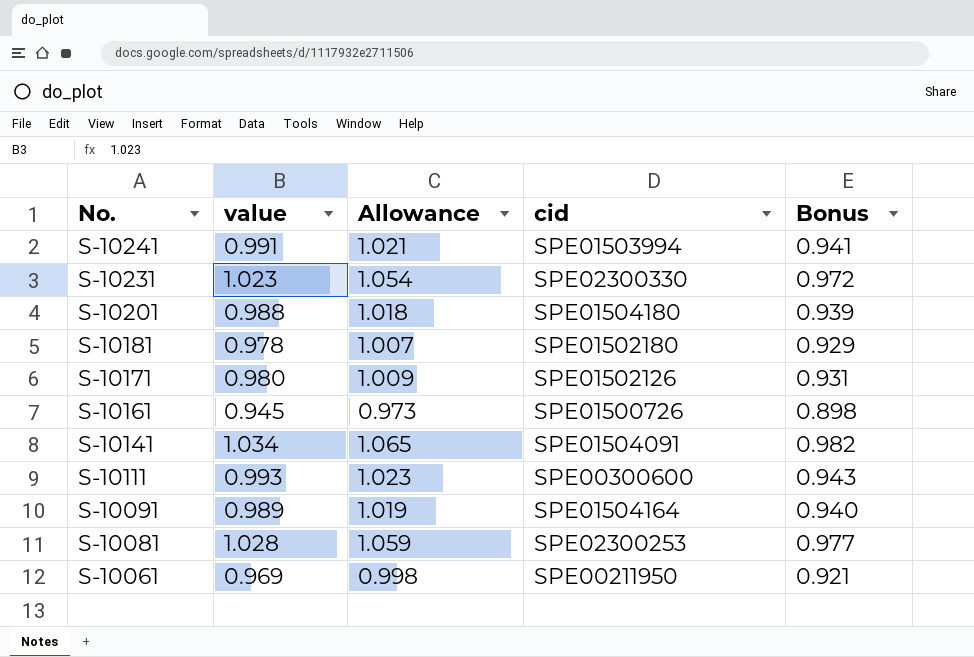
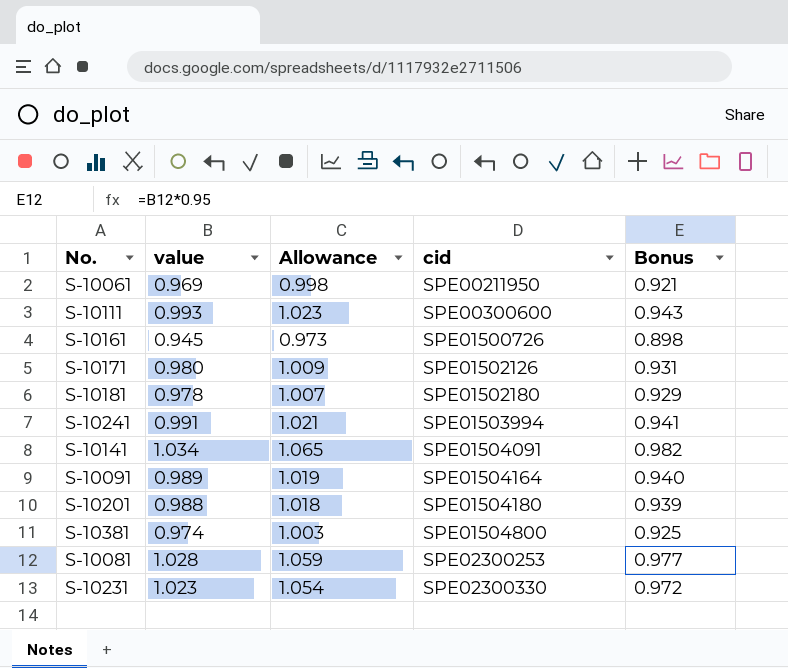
row order: No. descending -> cid ascending
row S-10381: none -> 0.974 | 1.003 | SPE01504800 | 0.925

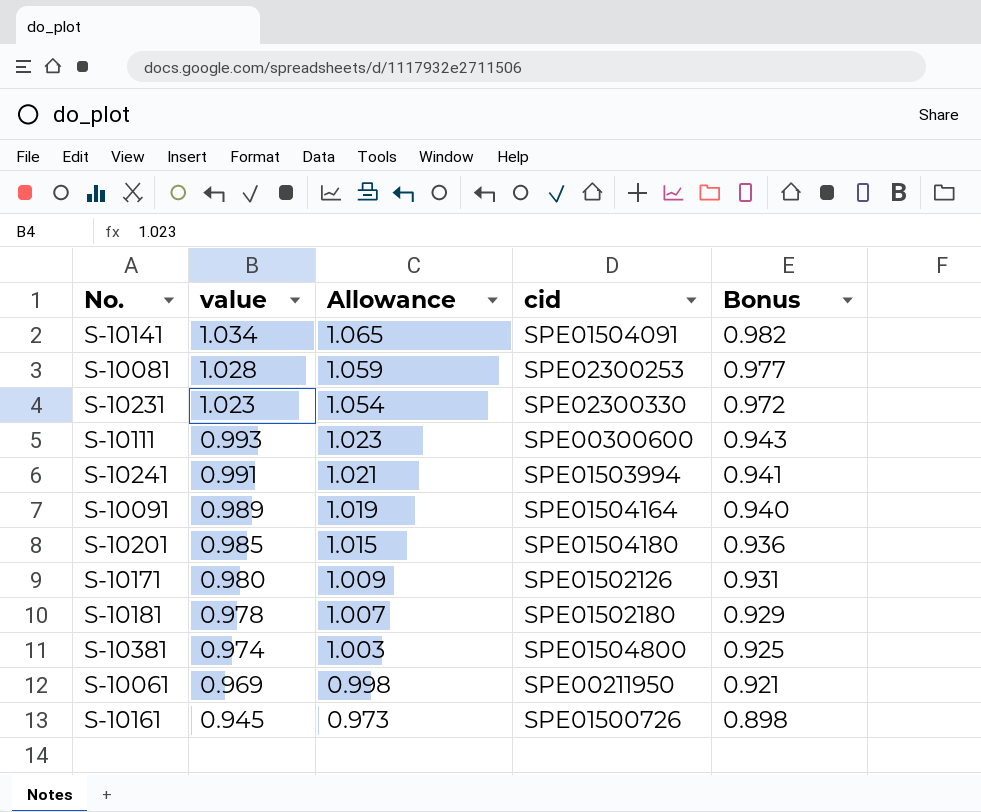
row order: cid ascending -> value descending
S-10201 | value: 0.988 -> 0.985
S-10201 | Allowance: 1.018 -> 1.015
S-10201 | Bonus: 0.939 -> 0.936

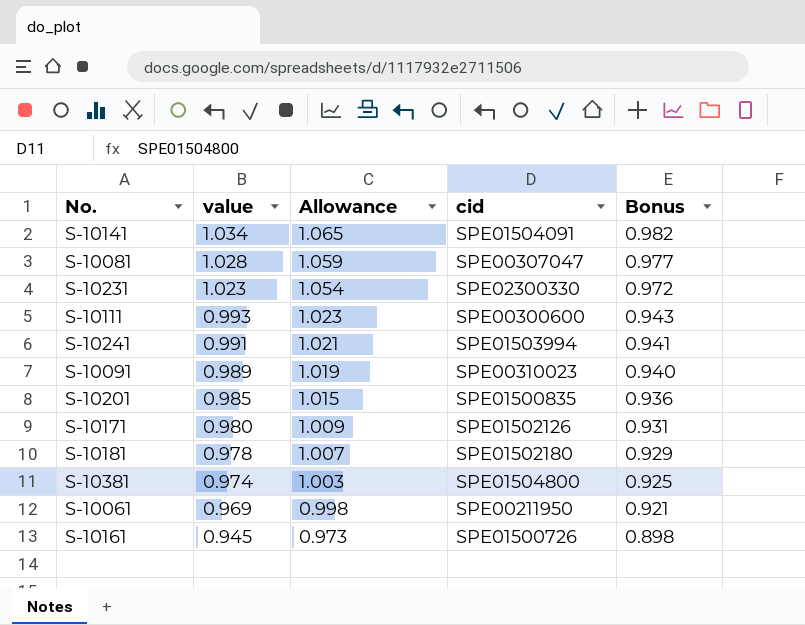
S-10081 | cid: SPE02300253 -> SPE00307047
S-10091 | cid: SPE01504164 -> SPE00310023
S-10201 | cid: SPE01504180 -> SPE01500835

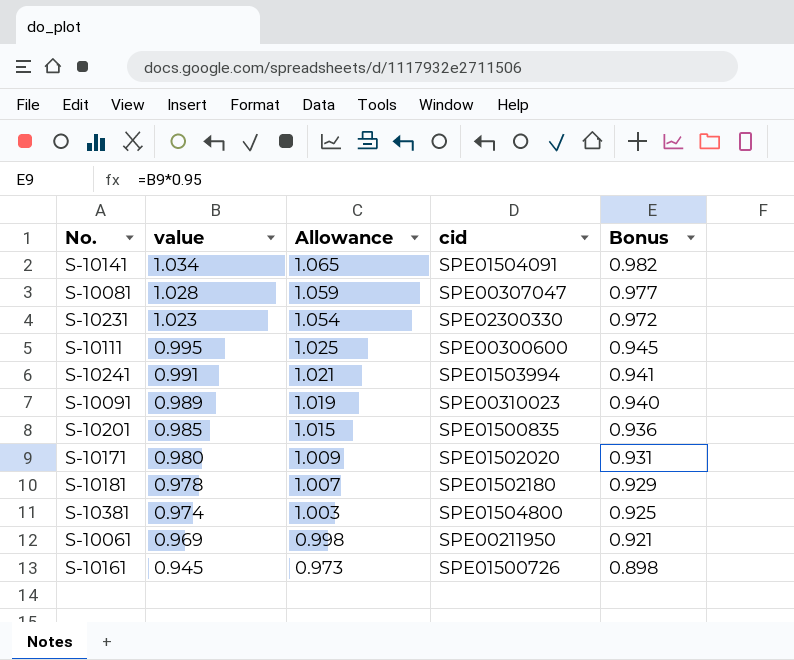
S-10111 | value: 0.993 -> 0.995
S-10111 | Allowance: 1.023 -> 1.025
S-10111 | Bonus: 0.943 -> 0.945
S-10171 | cid: SPE01502126 -> SPE01502020

